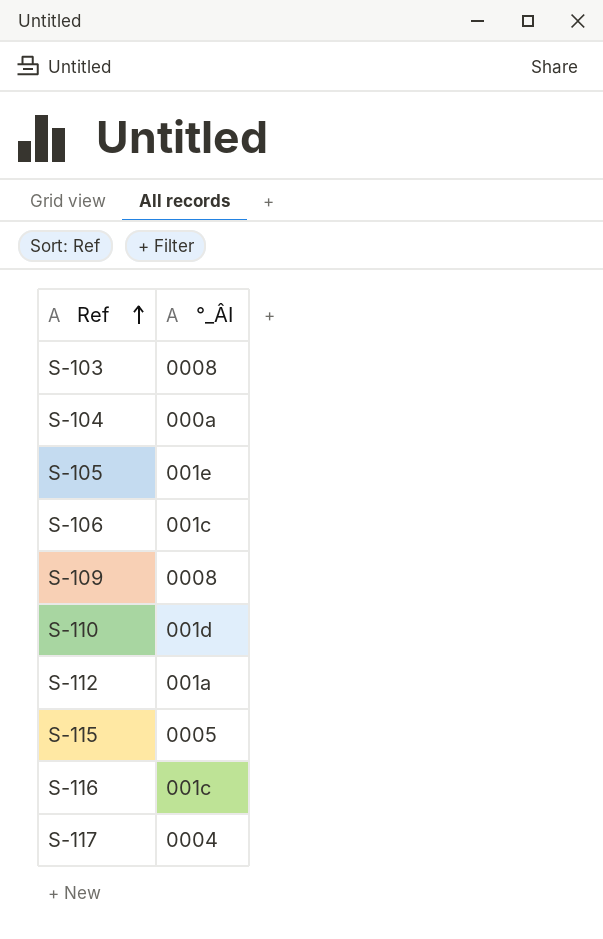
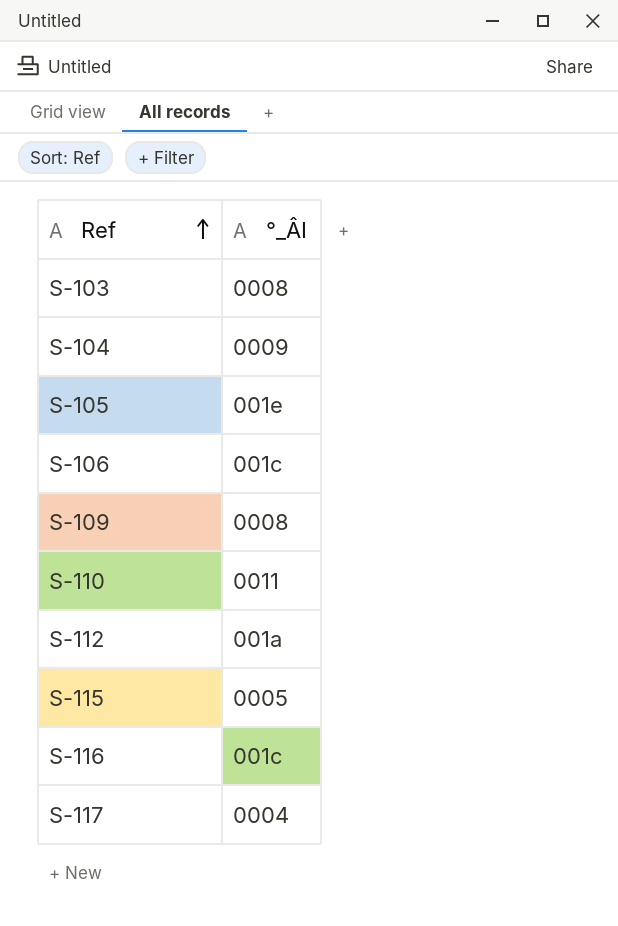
S-104 | °_ÂI: 000a -> 0009
S-110 | °_ÂI: 001d -> 0011

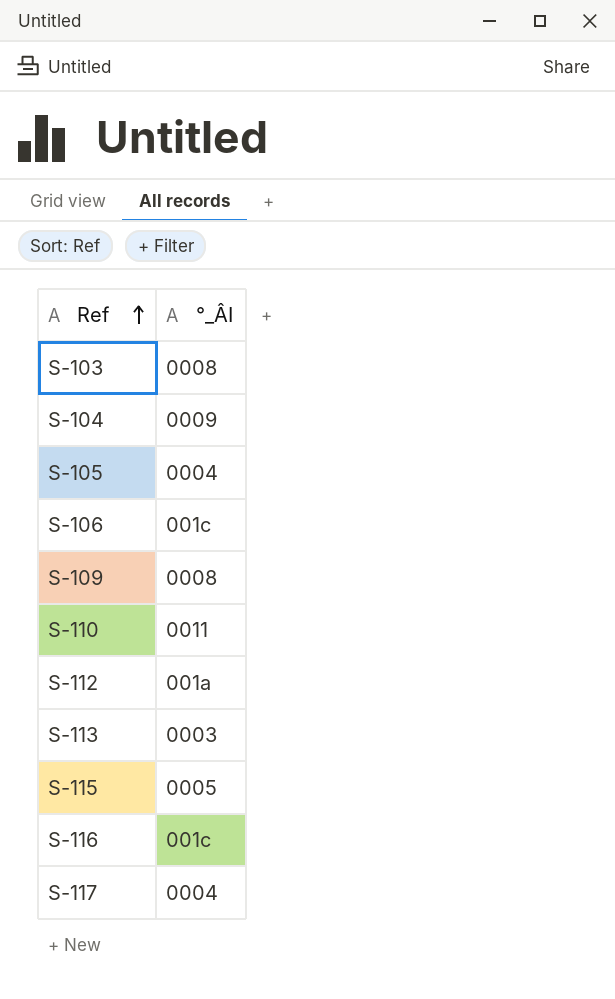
S-105 | °_ÂI: 001e -> 0004
row S-113: none -> 0003

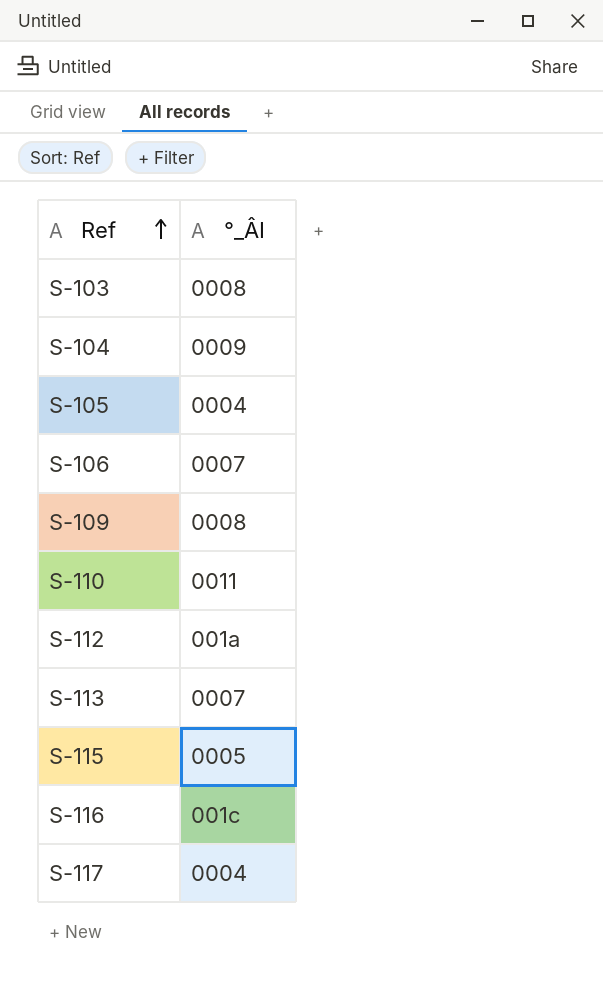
S-106 | °_ÂI: 001c -> 0007
S-113 | °_ÂI: 0003 -> 0007

